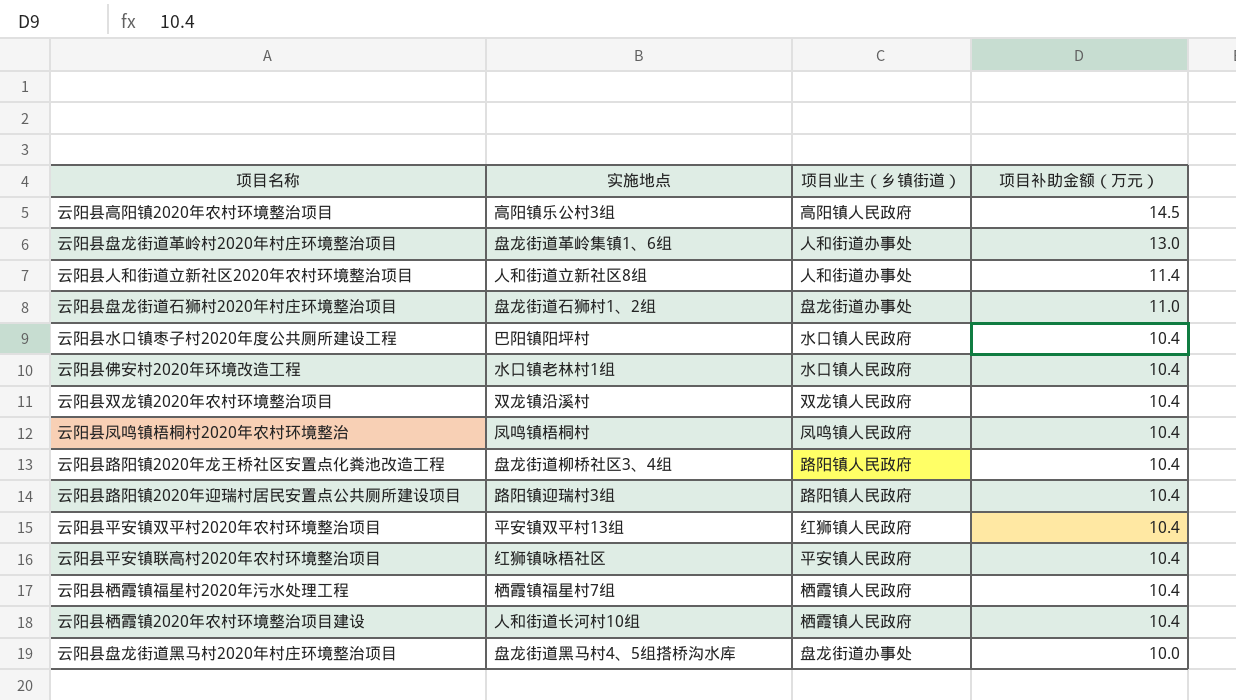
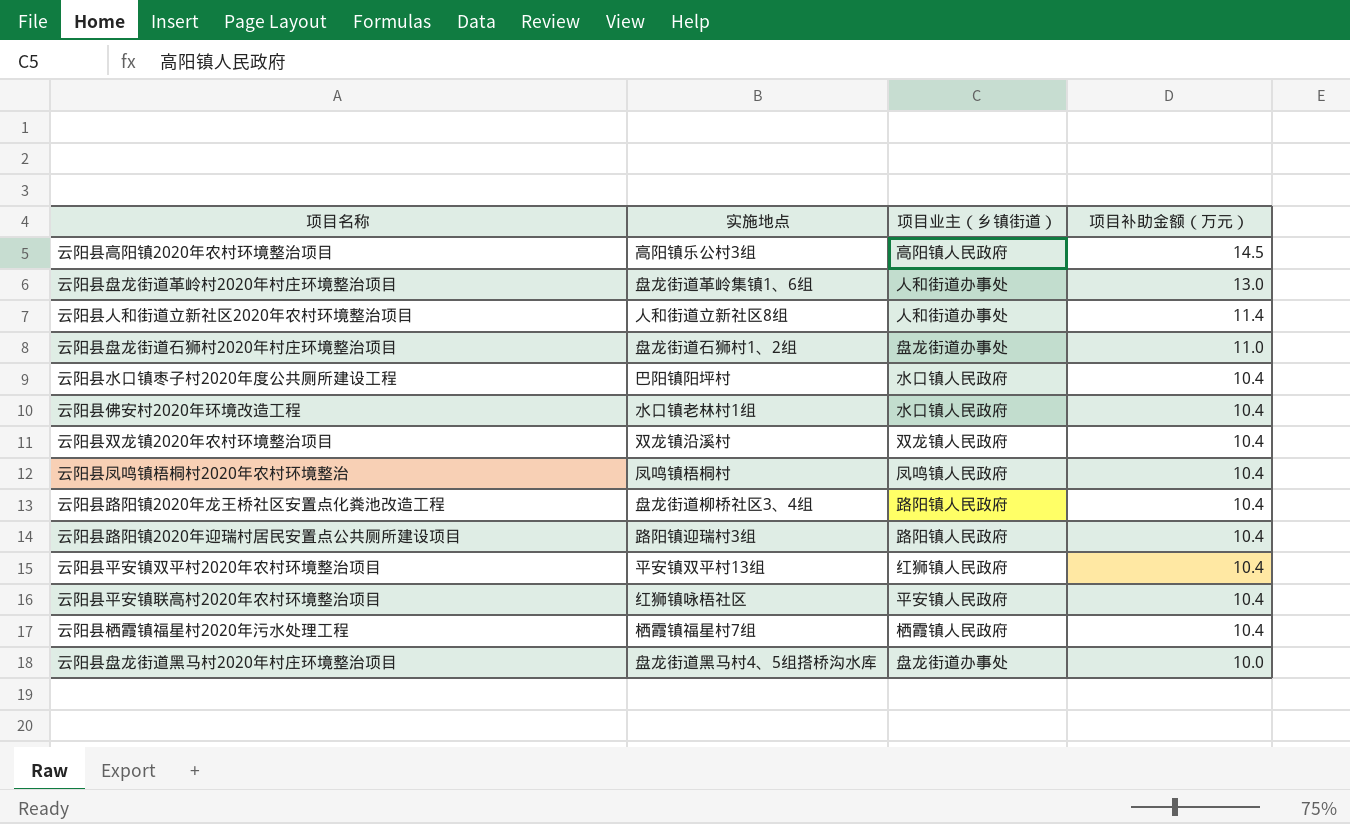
row 云阳县栖霞镇2020年农村环境整治项目建设: 人和街道长河村10组 | 栖霞镇人民政府 | 10.4 -> none

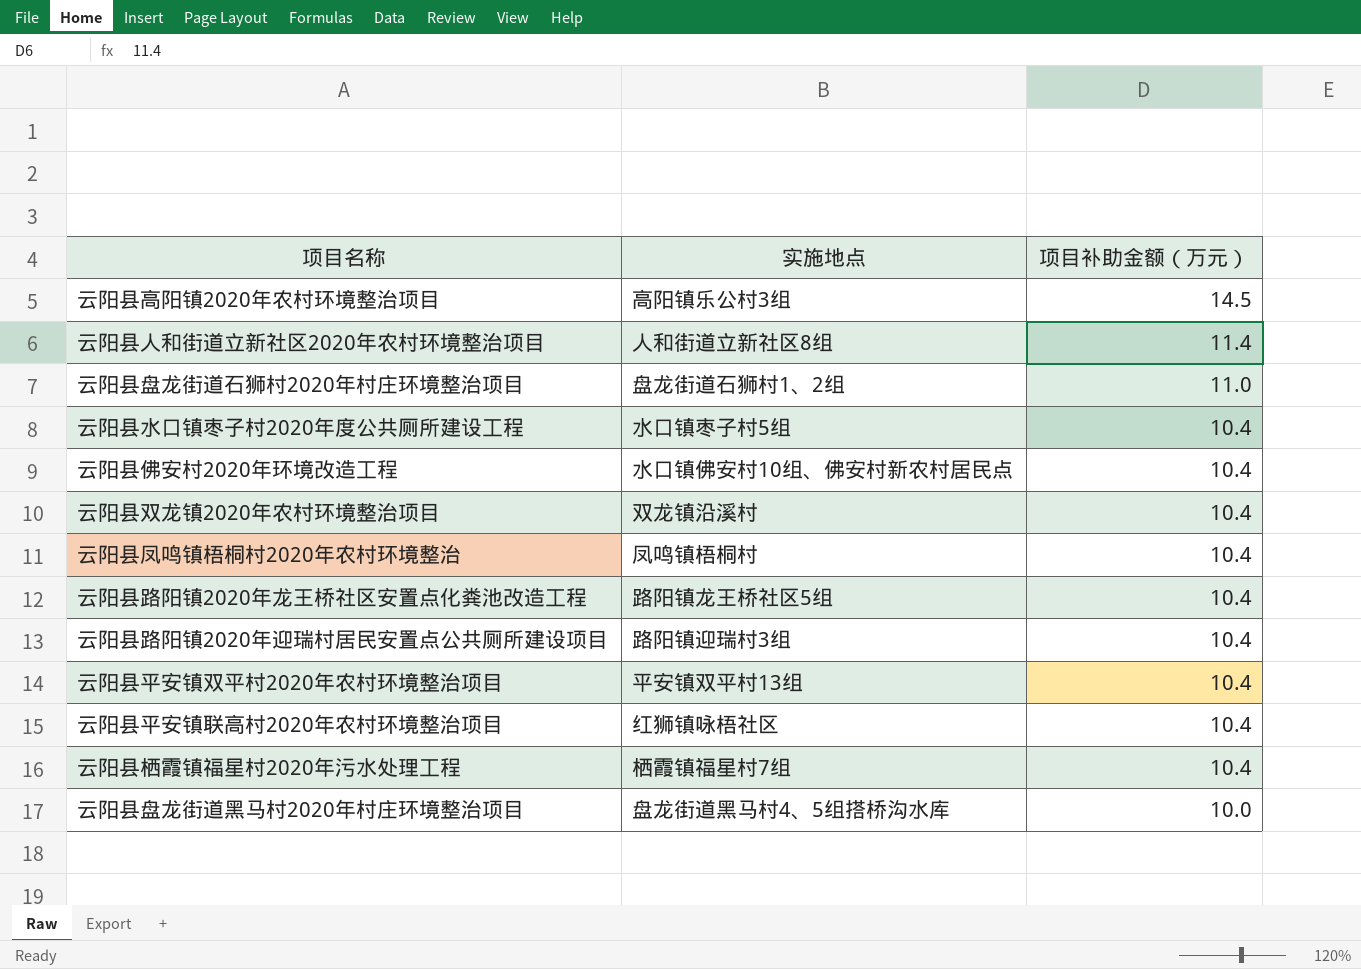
column 项目业主（乡镇街道） | position: 3 -> none
row 云阳县盘龙街道革岭村2020年村庄环境整治项目: 盘龙街道革岭集镇1、6组 | 人和街道办事处 | 13.0 -> none
云阳县水口镇枣子村2020年度公共厕所建设工程 | 实施地点: 巴阳镇阳坪村 -> 水口镇枣子村5组
云阳县佛安村2020年环境改造工程 | 实施地点: 水口镇老林村1组 -> 水口镇佛安村10组、佛安村新农村居民点
云阳县路阳镇2020年龙王桥社区安置点化粪池改造工程 | 实施地点: 盘龙街道柳桥社区3、4组 -> 路阳镇龙王桥社区5组

